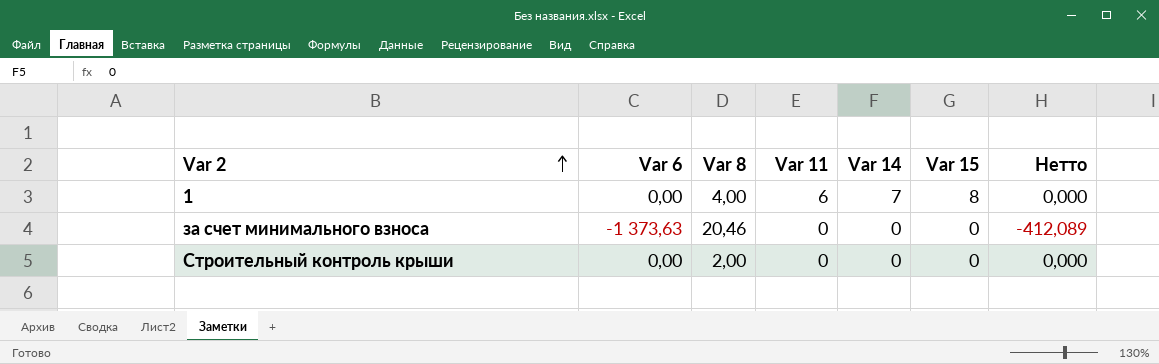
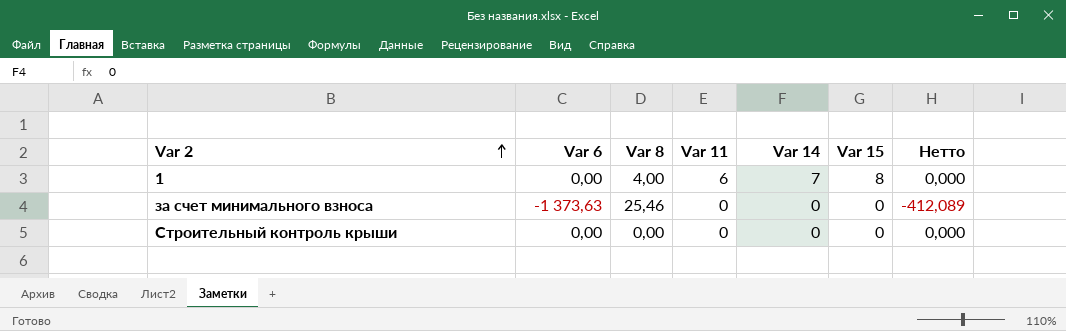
за счет минимального взноса | Var 8: 20,46 -> 25,46
Строительный контроль крыши | Var 8: 2,00 -> 0,00

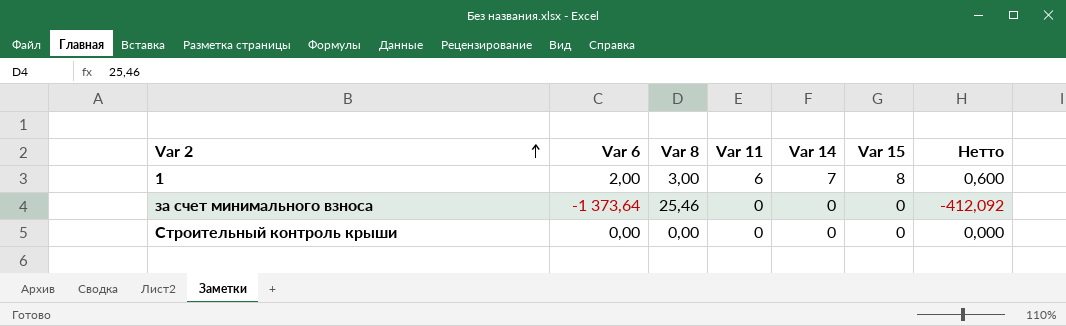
1 | Var 6: 0,00 -> 2,00
1 | Var 8: 4,00 -> 3,00
1 | Нетто: 0,000 -> 0,600
за счет минимального взноса | Var 6: -1 373,63 -> -1 373,64
за счет минимального взноса | Нетто: -412,089 -> -412,092

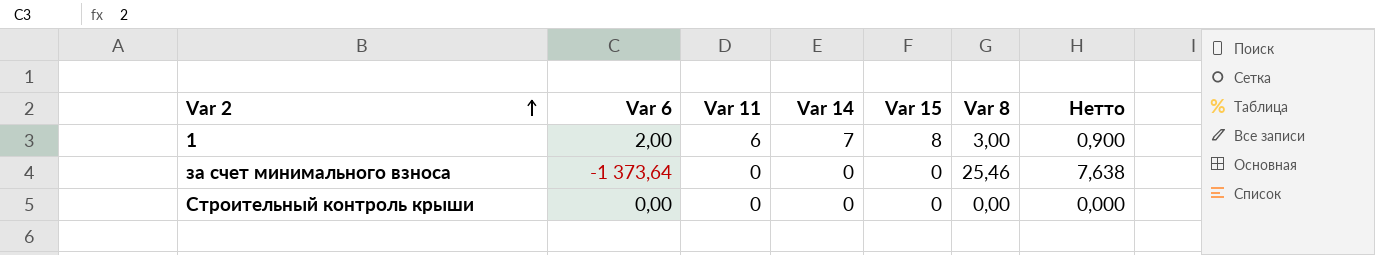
column Var 8 | position: 3 -> 6
column Нетто | formula: [Var 6] * 0,3 -> [Var 8] * 0,3

